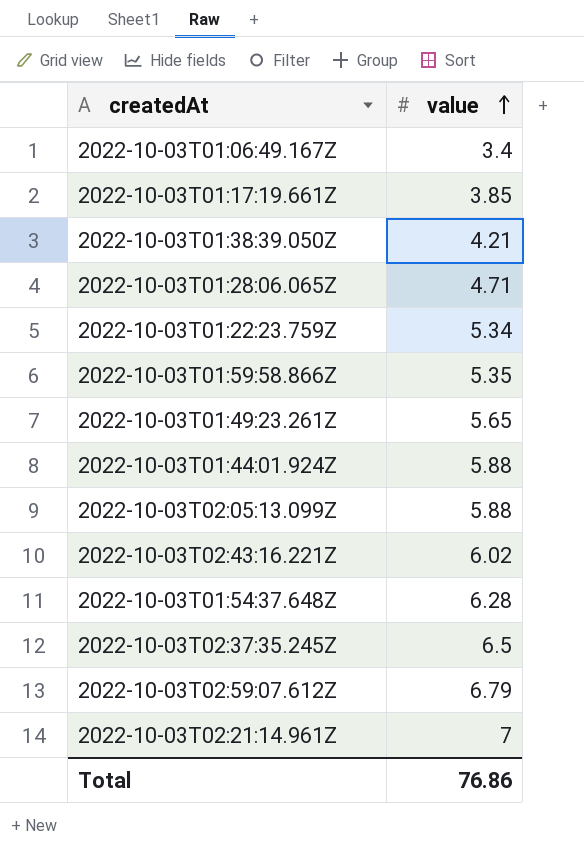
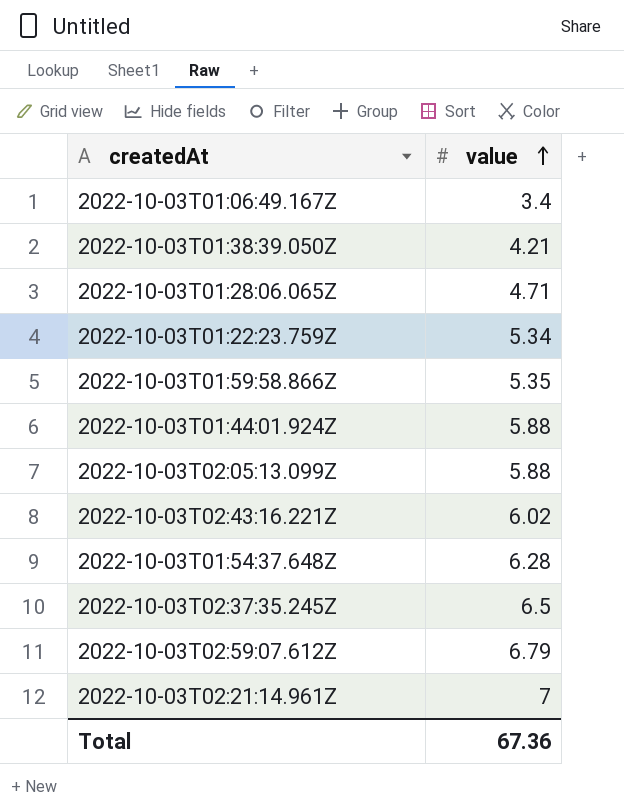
row 2022-10-03T01:17:19.661Z: 3.85 -> none
row 2022-10-03T01:49:23.261Z: 5.65 -> none
Total | value: 76.86 -> 67.36

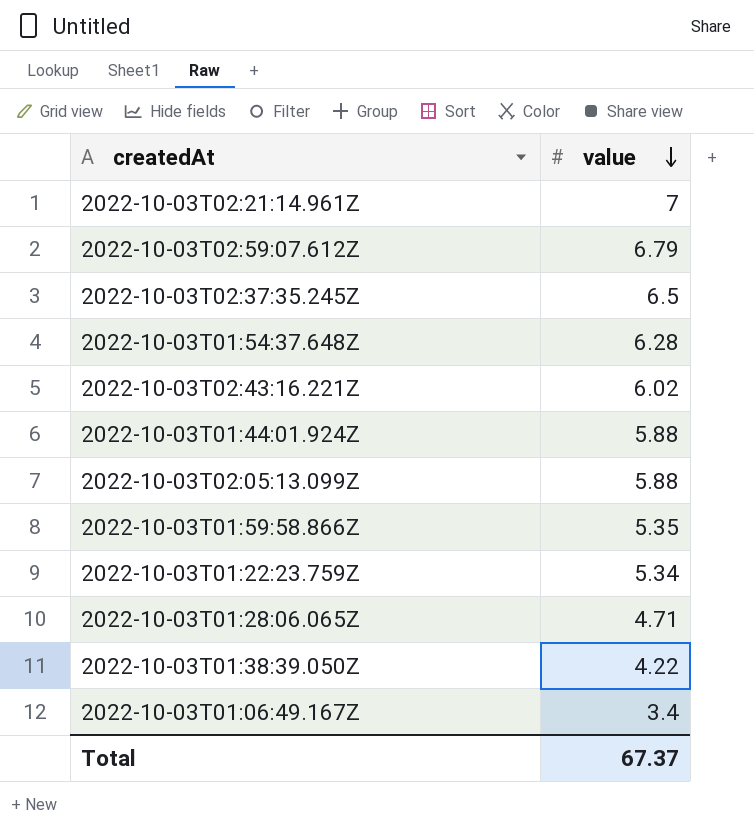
row order: value ascending -> value descending
2022-10-03T01:38:39.050Z | value: 4.21 -> 4.22
Total | value: 67.36 -> 67.37

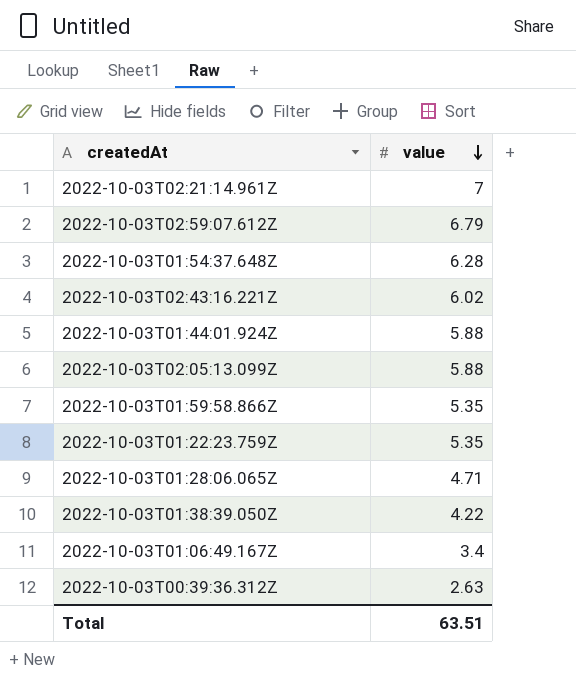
row 2022-10-03T02:37:35.245Z: 6.5 -> none
2022-10-03T01:22:23.759Z | value: 5.34 -> 5.35
row 2022-10-03T00:39:36.312Z: none -> 2.63
Total | value: 67.37 -> 63.51

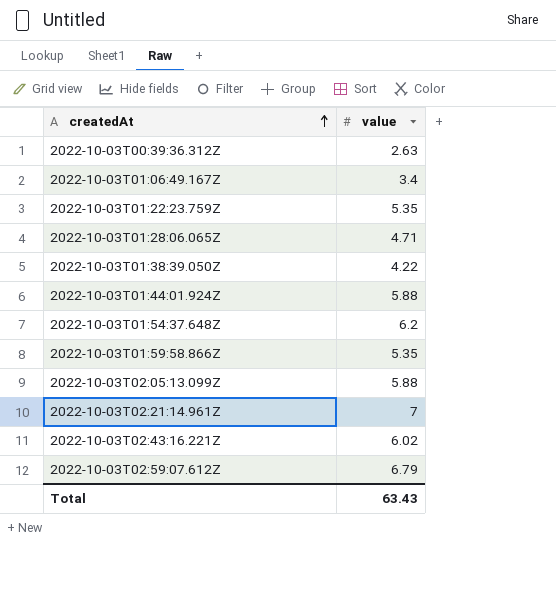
row order: value descending -> createdAt ascending
2022-10-03T01:54:37.648Z | value: 6.28 -> 6.2
Total | value: 63.51 -> 63.43

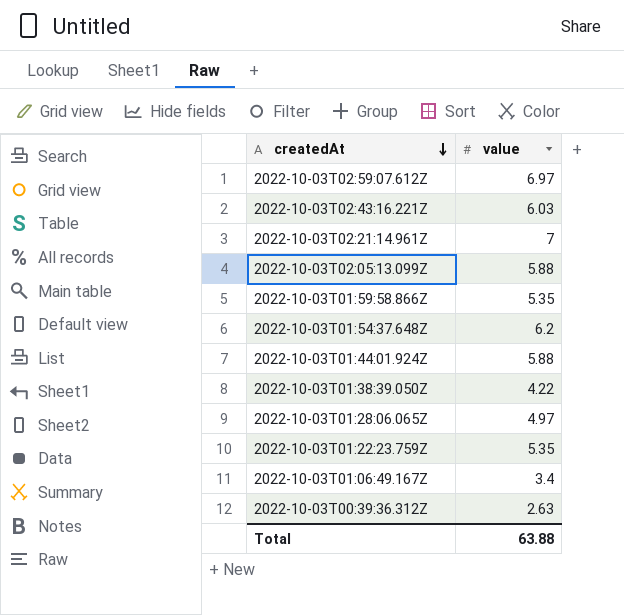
row order: createdAt ascending -> createdAt descending
2022-10-03T02:59:07.612Z | value: 6.79 -> 6.97
2022-10-03T02:43:16.221Z | value: 6.02 -> 6.03
2022-10-03T01:28:06.065Z | value: 4.71 -> 4.97
Total | value: 63.43 -> 63.88

